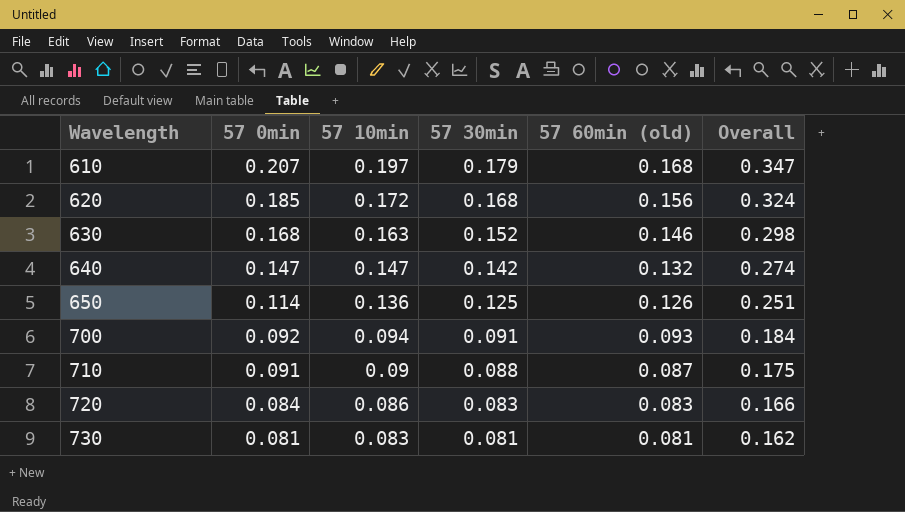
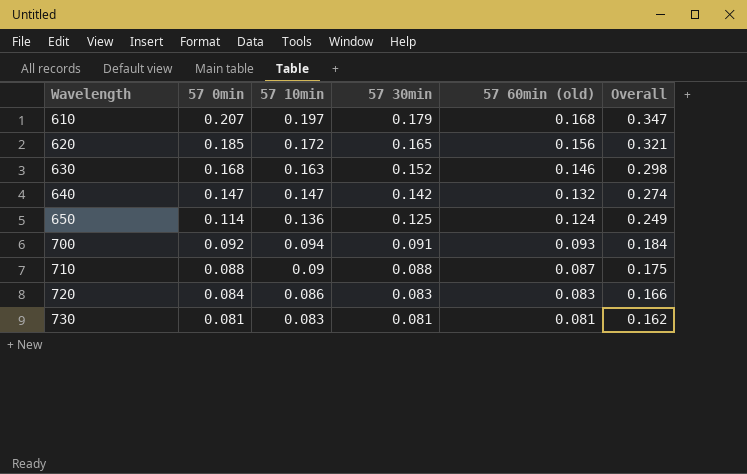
620 | 57 30min: 0.168 -> 0.165
620 | Overall: 0.324 -> 0.321
650 | 57 60min (old): 0.126 -> 0.124
650 | Overall: 0.251 -> 0.249
710 | 57 0min: 0.091 -> 0.088

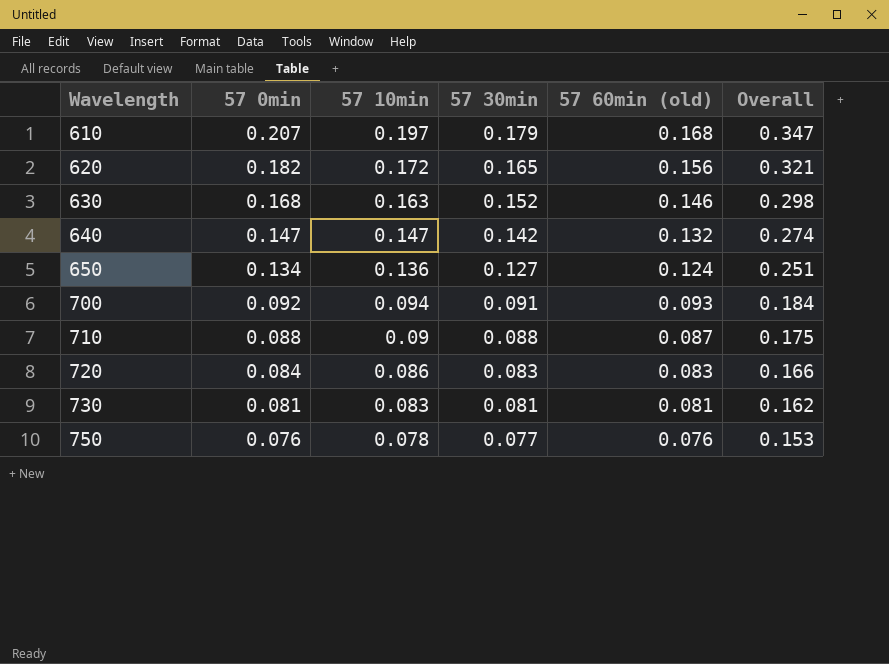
620 | 57 0min: 0.185 -> 0.182
650 | 57 0min: 0.114 -> 0.134
650 | 57 30min: 0.125 -> 0.127
650 | Overall: 0.249 -> 0.251
row 750: none -> 0.076 | 0.078 | 0.077 | 0.076 | 0.153

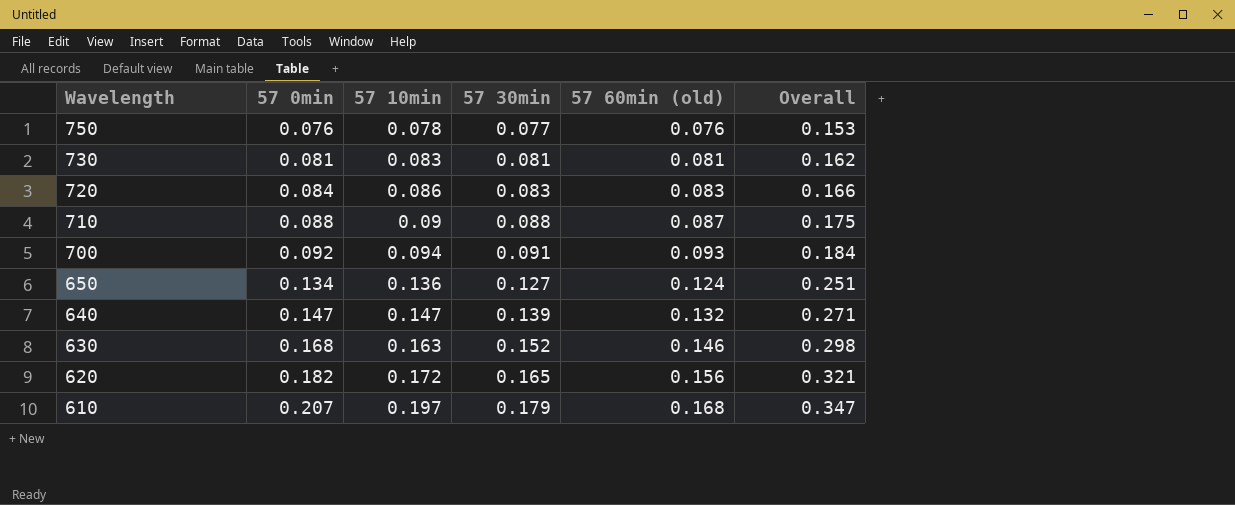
row order: Wavelength ascending -> Wavelength descending
640 | 57 30min: 0.142 -> 0.139
640 | Overall: 0.274 -> 0.271

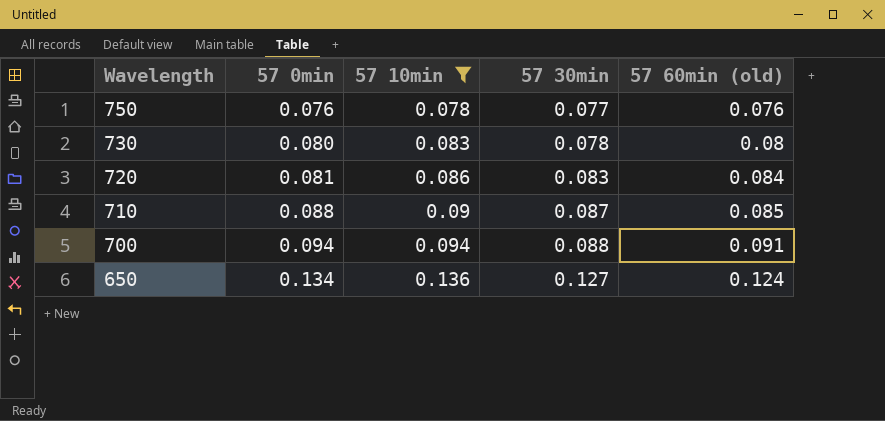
filter: none -> 57 10min <= 0.136
column Overall | formula: [57 30min] + [57 60min (old)] -> none
730 | 57 0min: 0.081 -> 0.080
730 | 57 30min: 0.081 -> 0.078
730 | 57 60min (old): 0.081 -> 0.08
720 | 57 0min: 0.084 -> 0.081
720 | 57 60min (old): 0.083 -> 0.084
710 | 57 30min: 0.088 -> 0.087
710 | 57 60min (old): 0.087 -> 0.085
700 | 57 0min: 0.092 -> 0.094
700 | 57 30min: 0.091 -> 0.088
700 | 57 60min (old): 0.093 -> 0.091

